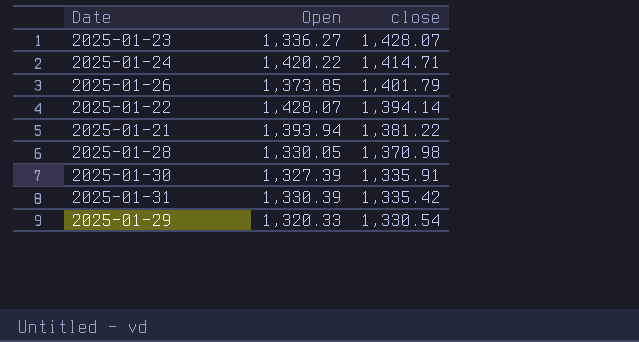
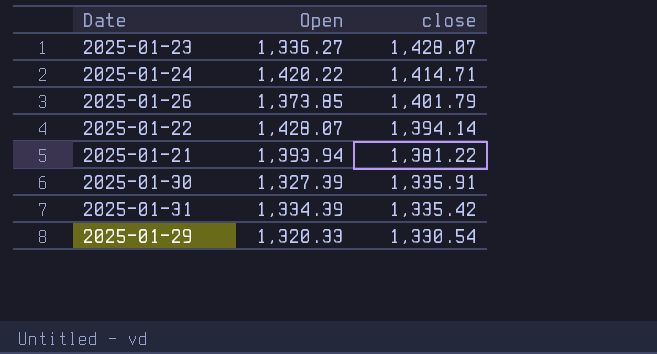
row 2025-01-28: 1,330.05 | 1,370.98 -> none
2025-01-31 | Open: 1,330.39 -> 1,334.39

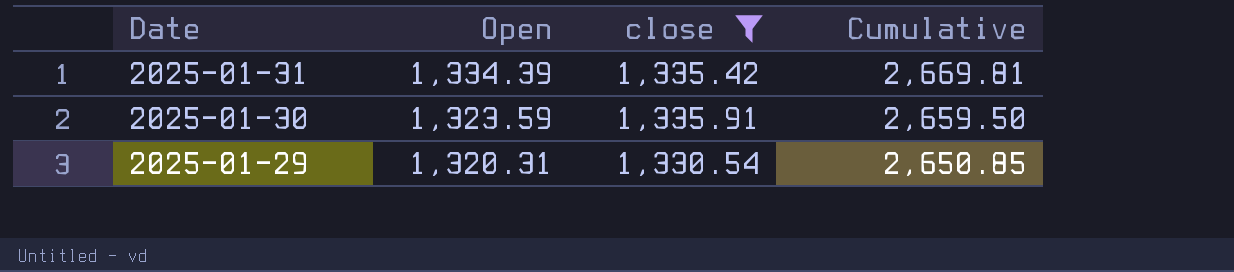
filter: none -> close <= 1,335.91
row order: close descending -> Date descending
column Cumulative | formula: none -> [Open] + [close]
2025-01-30 | Open: 1,327.39 -> 1,323.59
2025-01-29 | Open: 1,320.33 -> 1,320.31

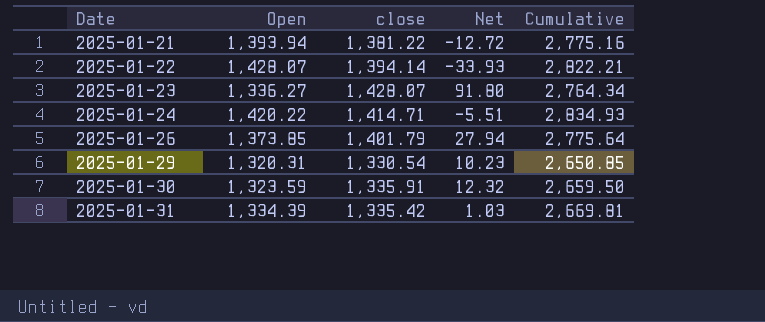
filter: close <= 1,335.91 -> none
row order: Date descending -> Date ascending
column Net | formula: none -> [close] - [Open]

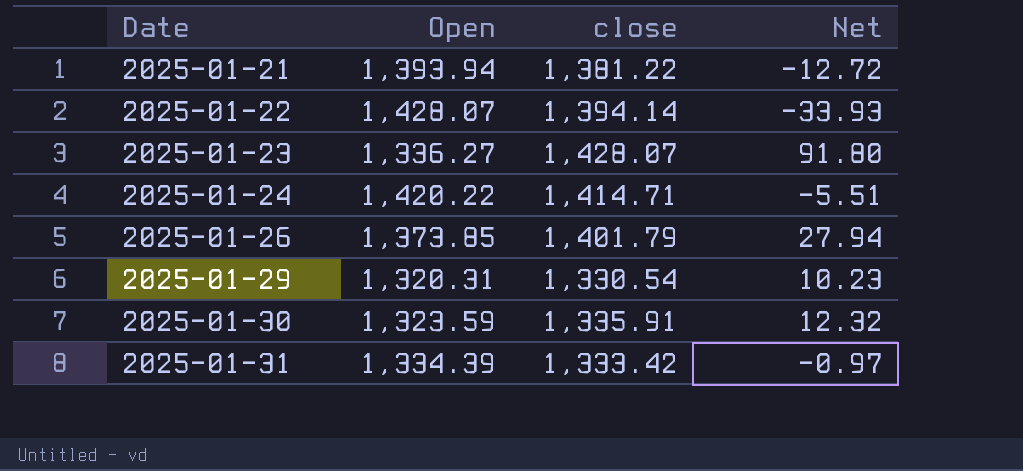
column Cumulative | formula: [Open] + [close] -> none
2025-01-31 | close: 1,335.42 -> 1,333.42
2025-01-31 | Net: 1.03 -> -0.97

